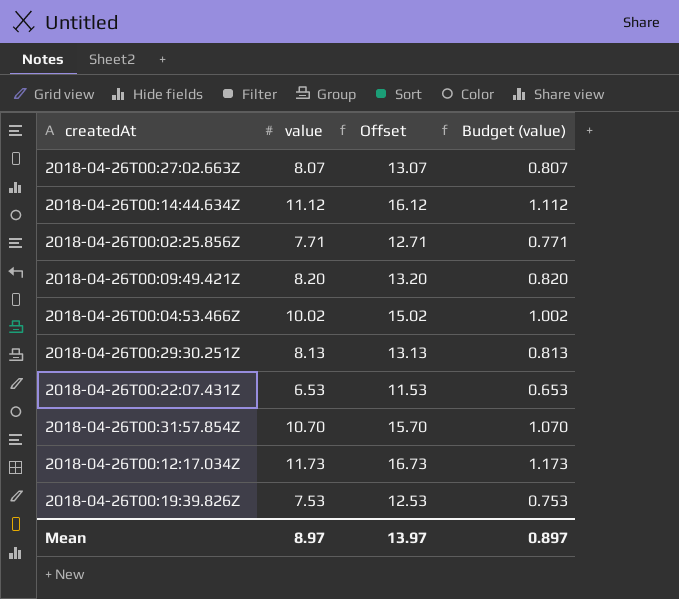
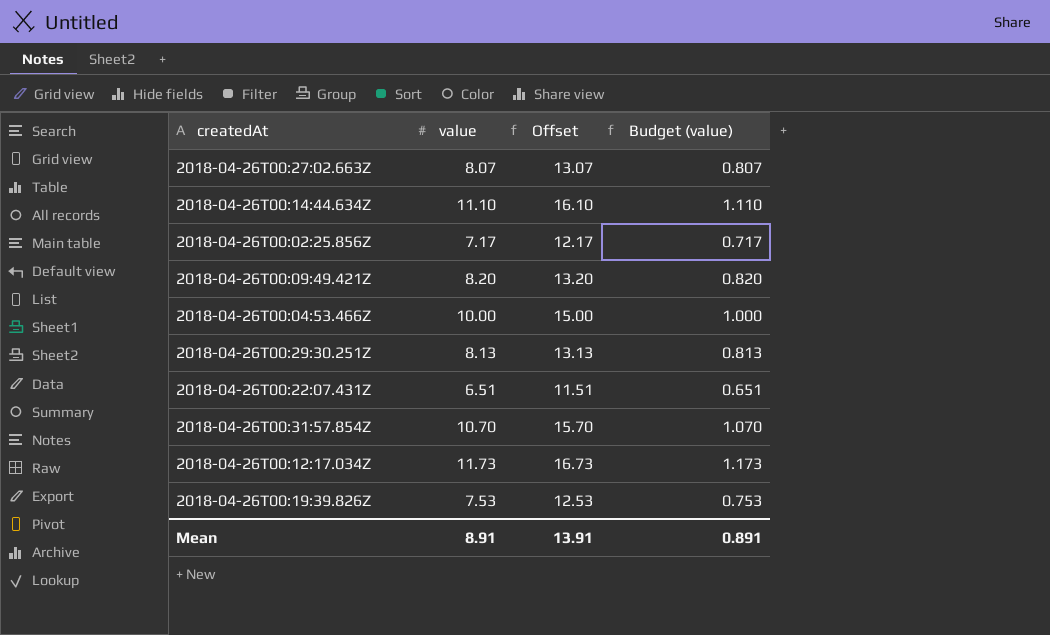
2018-04-26T00:14:44.634Z | value: 11.12 -> 11.10
2018-04-26T00:14:44.634Z | Offset: 16.12 -> 16.10
2018-04-26T00:14:44.634Z | Budget (value): 1.112 -> 1.110
2018-04-26T00:02:25.856Z | value: 7.71 -> 7.17
2018-04-26T00:02:25.856Z | Offset: 12.71 -> 12.17
2018-04-26T00:02:25.856Z | Budget (value): 0.771 -> 0.717
2018-04-26T00:04:53.466Z | value: 10.02 -> 10.00
2018-04-26T00:04:53.466Z | Offset: 15.02 -> 15.00
2018-04-26T00:04:53.466Z | Budget (value): 1.002 -> 1.000
2018-04-26T00:22:07.431Z | value: 6.53 -> 6.51
2018-04-26T00:22:07.431Z | Offset: 11.53 -> 11.51
2018-04-26T00:22:07.431Z | Budget (value): 0.653 -> 0.651
Mean | value: 8.97 -> 8.91
Mean | Offset: 13.97 -> 13.91
Mean | Budget (value): 0.897 -> 0.891

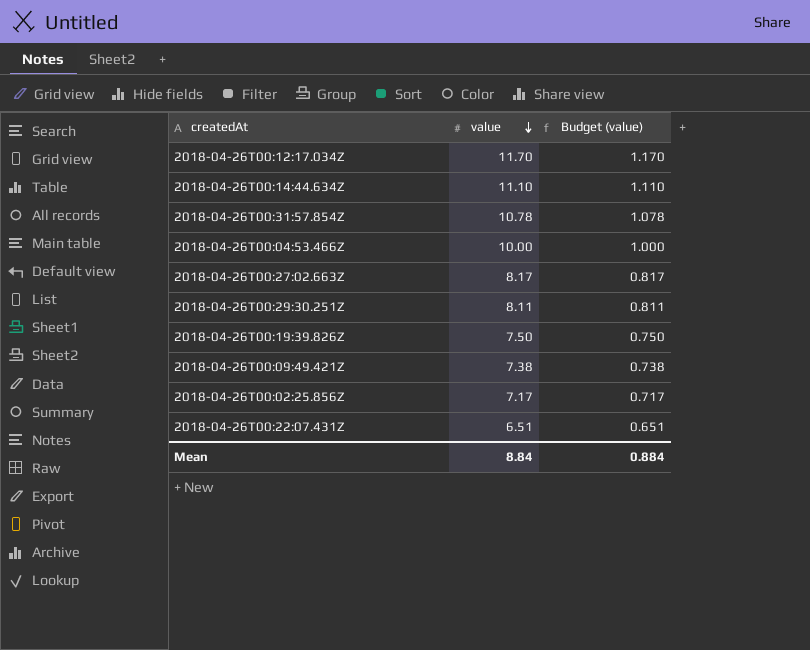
row order: none -> value descending
column Offset | formula: [value] + 5 -> none
2018-04-26T00:12:17.034Z | value: 11.73 -> 11.70
2018-04-26T00:12:17.034Z | Budget (value): 1.173 -> 1.170
2018-04-26T00:31:57.854Z | value: 10.70 -> 10.78
2018-04-26T00:31:57.854Z | Budget (value): 1.070 -> 1.078
2018-04-26T00:27:02.663Z | value: 8.07 -> 8.17
2018-04-26T00:27:02.663Z | Budget (value): 0.807 -> 0.817
2018-04-26T00:29:30.251Z | value: 8.13 -> 8.11
2018-04-26T00:29:30.251Z | Budget (value): 0.813 -> 0.811
2018-04-26T00:19:39.826Z | value: 7.53 -> 7.50
2018-04-26T00:19:39.826Z | Budget (value): 0.753 -> 0.750
2018-04-26T00:09:49.421Z | value: 8.20 -> 7.38
2018-04-26T00:09:49.421Z | Budget (value): 0.820 -> 0.738
Mean | value: 8.91 -> 8.84
Mean | Budget (value): 0.891 -> 0.884

